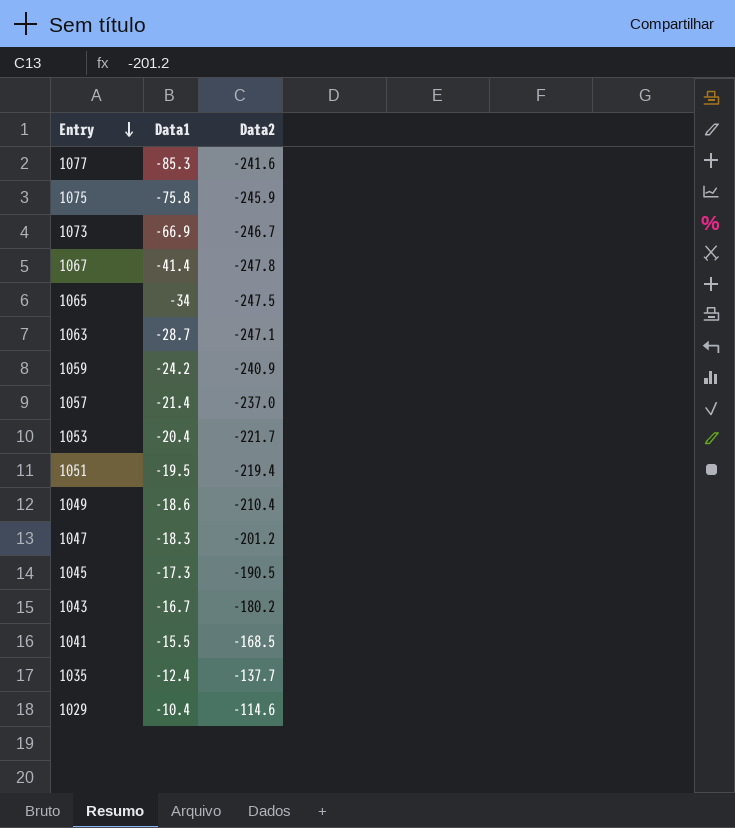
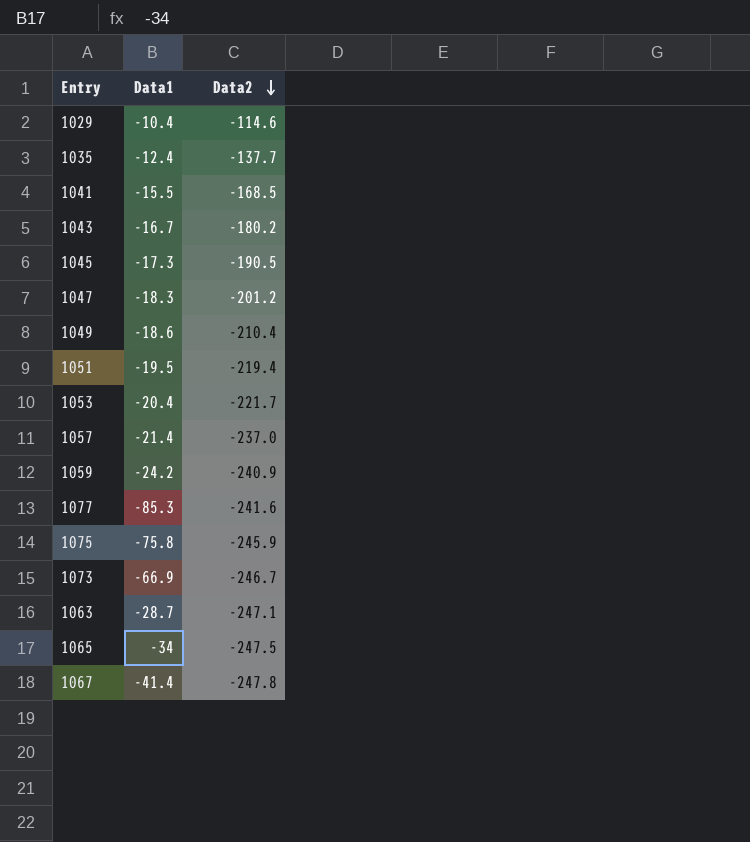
row order: Entry descending -> Data2 descending

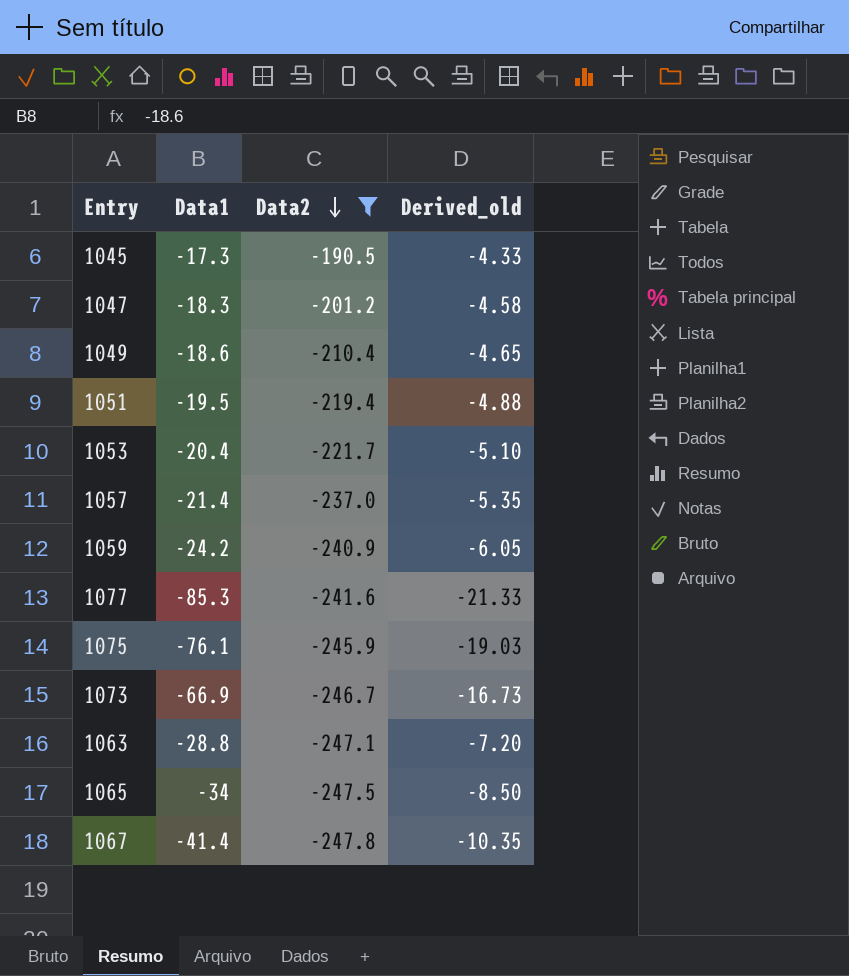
filter: none -> Data2 <= -190.5
column Derived_old | formula: none -> [Data1] * 0.25
1075 | Data1: -75.8 -> -76.1
1063 | Data1: -28.7 -> -28.8

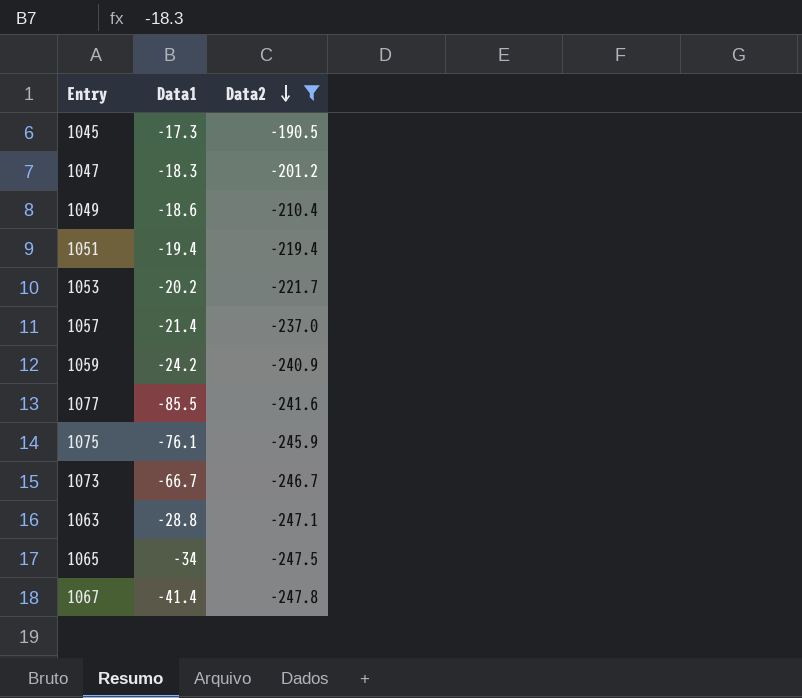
column Derived_old | formula: [Data1] * 0.25 -> none
1051 | Data1: -19.5 -> -19.4
1053 | Data1: -20.4 -> -20.2
1077 | Data1: -85.3 -> -85.5
1073 | Data1: -66.9 -> -66.7

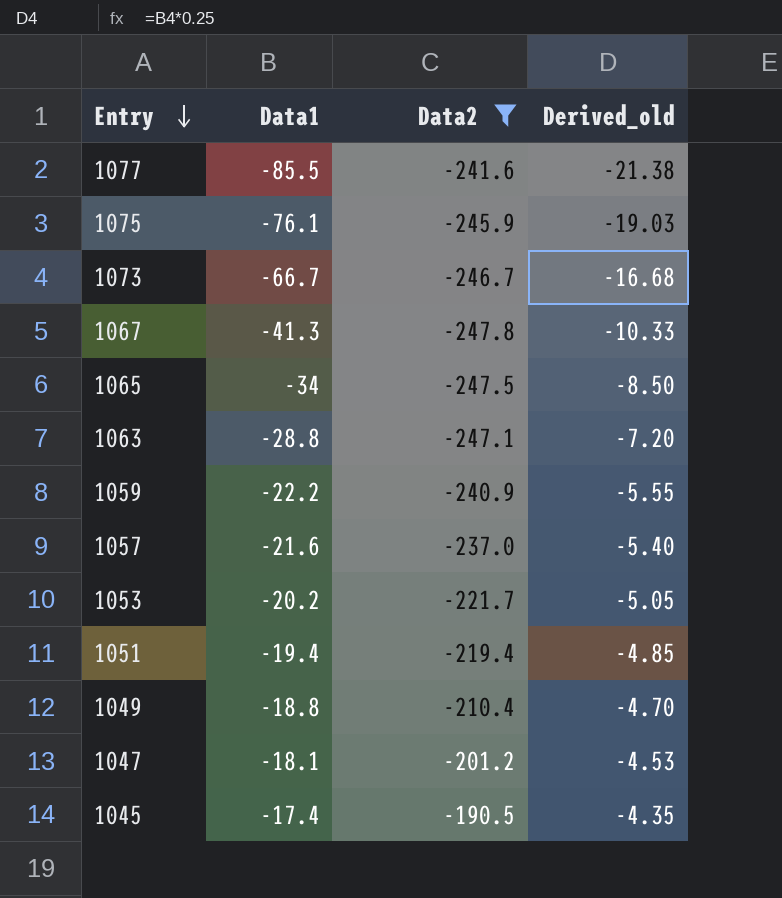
row order: Data2 descending -> Entry descending
column Derived_old | formula: none -> [Data1] * 0.25
1067 | Data1: -41.4 -> -41.3
1059 | Data1: -24.2 -> -22.2
1057 | Data1: -21.4 -> -21.6
1049 | Data1: -18.6 -> -18.8
1047 | Data1: -18.3 -> -18.1
1045 | Data1: -17.3 -> -17.4

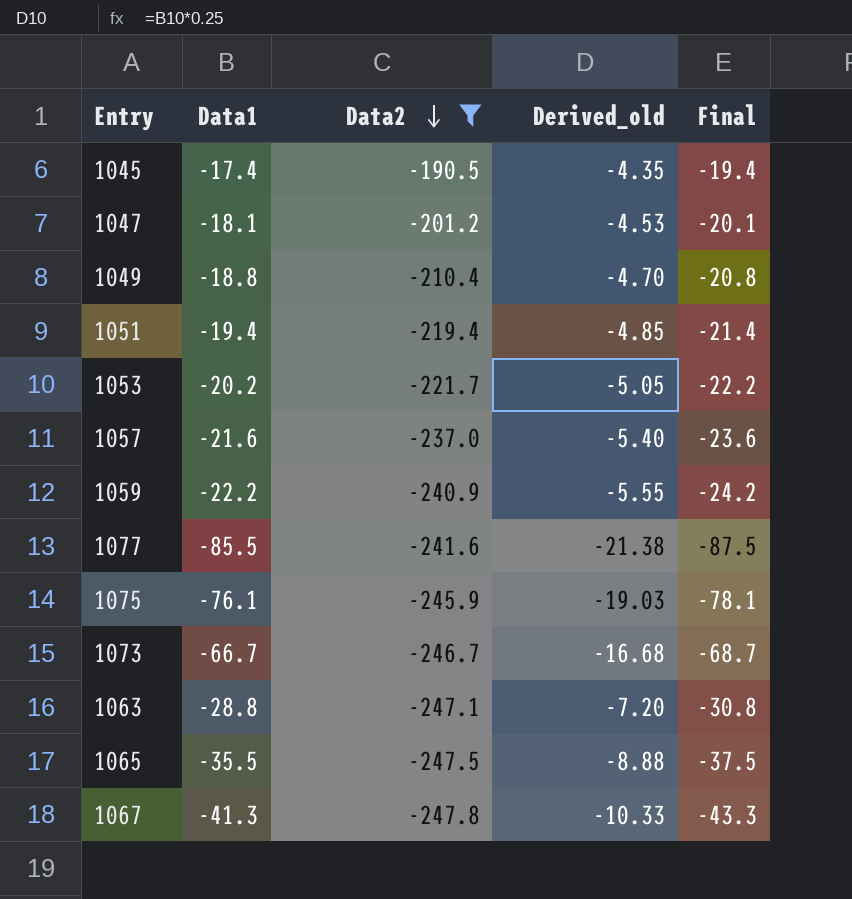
row order: Entry descending -> Data2 descending
column Final | formula: none -> [Data1] - 2
1065 | Data1: -34 -> -35.5
1065 | Derived_old: -8.50 -> -8.88

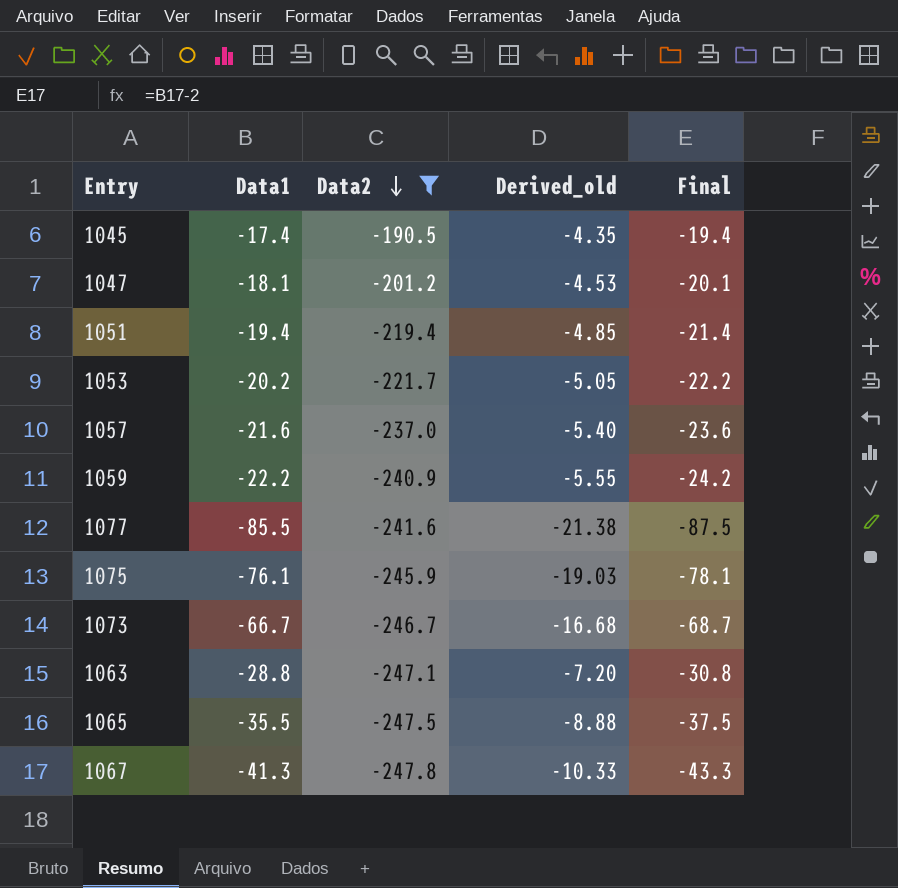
row 1049: -18.8 | -210.4 | -4.70 | -20.8 -> none

